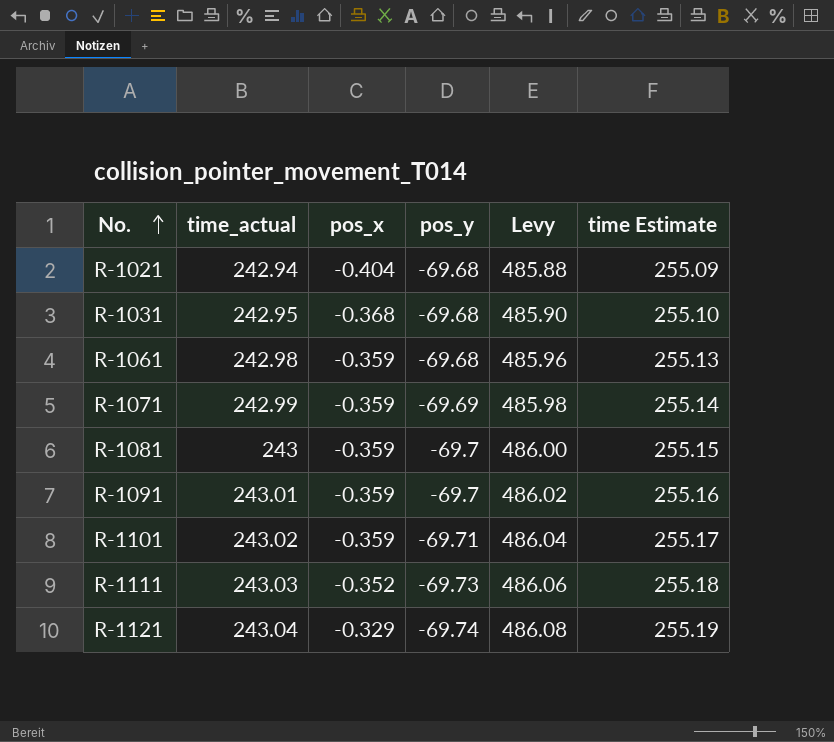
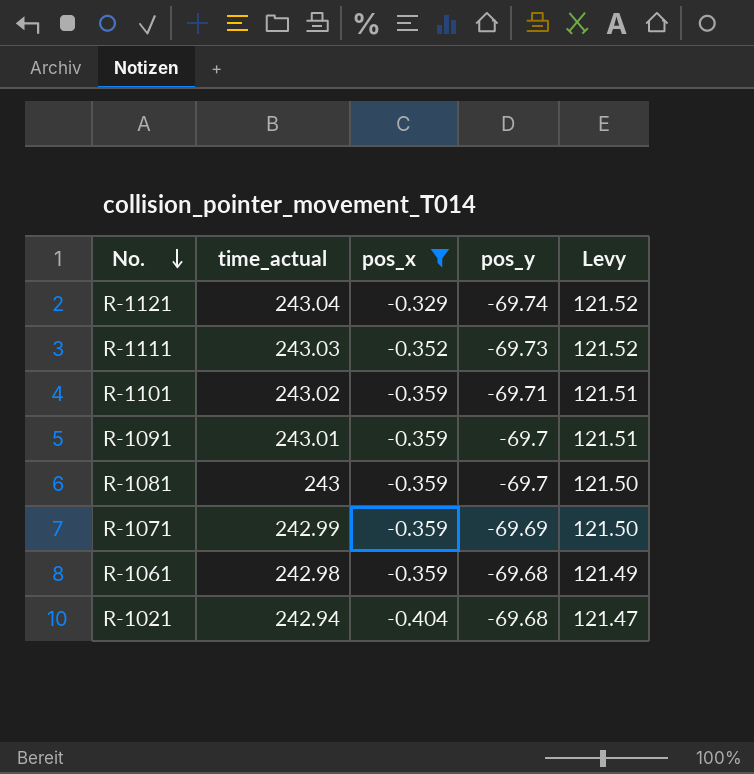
filter: none -> pos_x != -0.368
row order: No. ascending -> No. descending
column time Estimate | formula: [time_actual] * 1.05 -> none
column Levy | formula: [time_actual] * 2 -> [time_actual] * 0.5

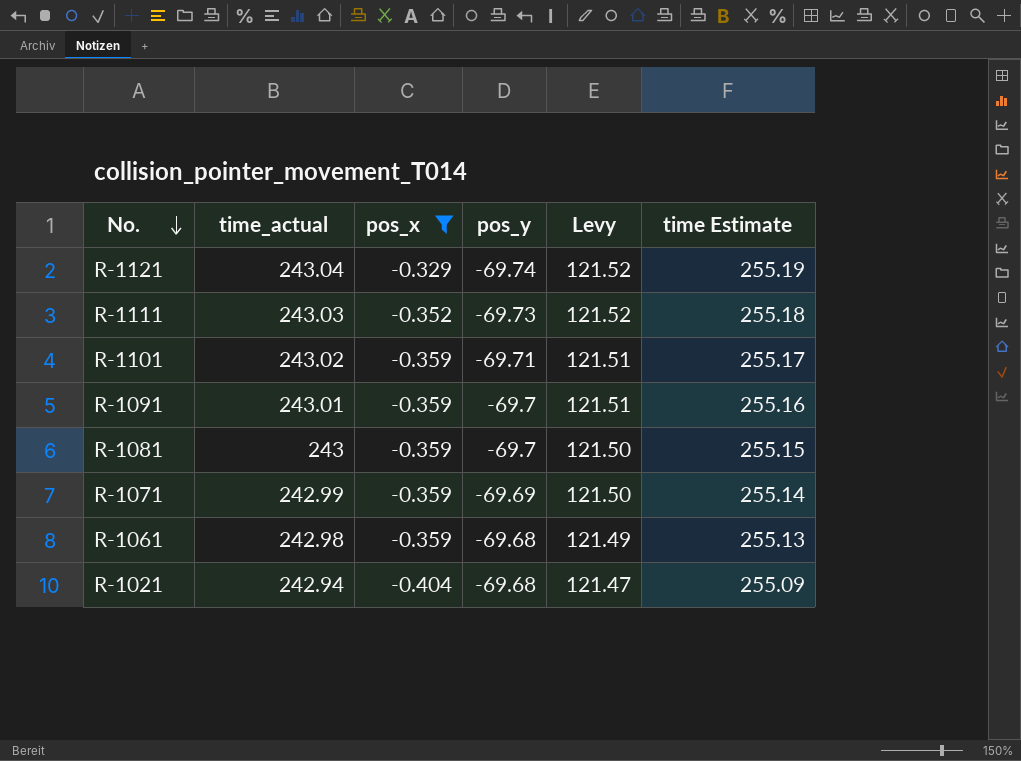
column time Estimate | formula: none -> [time_actual] * 1.05

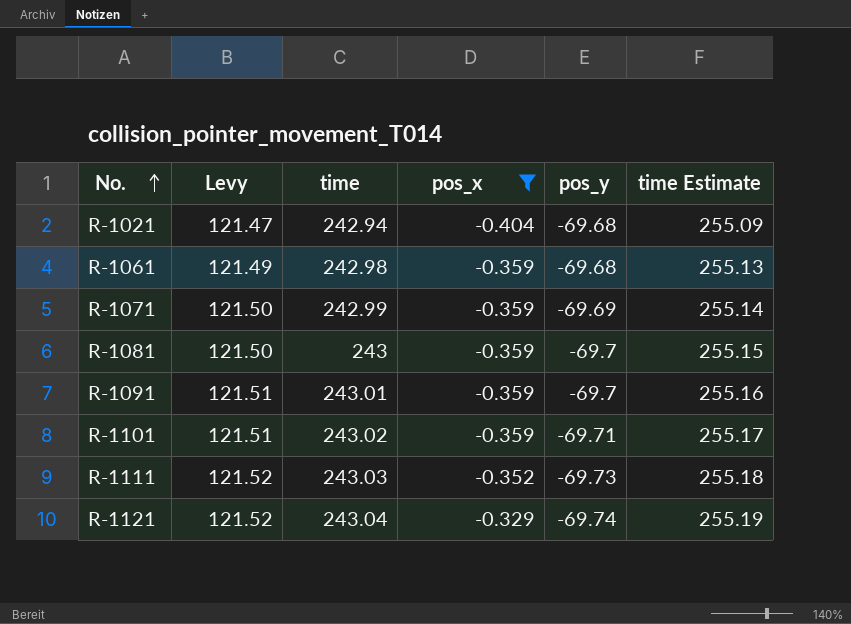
row order: No. descending -> No. ascending
column Levy | position: 5 -> 2
column name: time_actual -> time

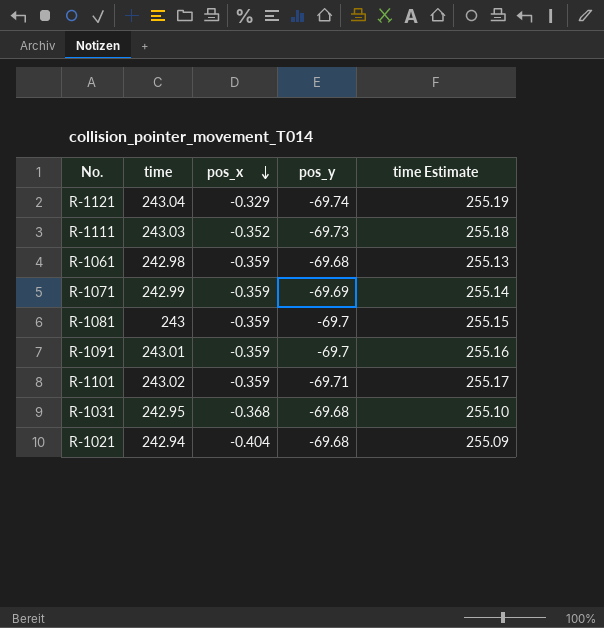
filter: pos_x != -0.368 -> none
row order: No. ascending -> pos_x descending
column Levy | formula: [time] * 0.5 -> none

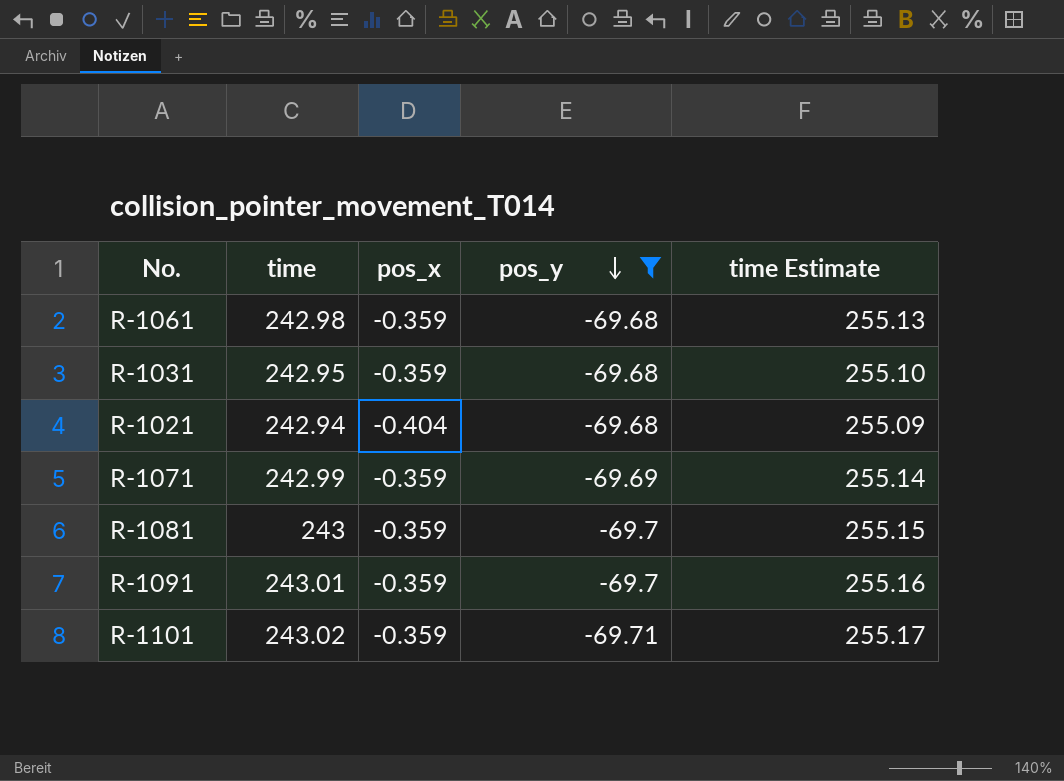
filter: none -> pos_y >= -69.71
row order: pos_x descending -> pos_y descending
R-1031 | pos_x: -0.368 -> -0.359

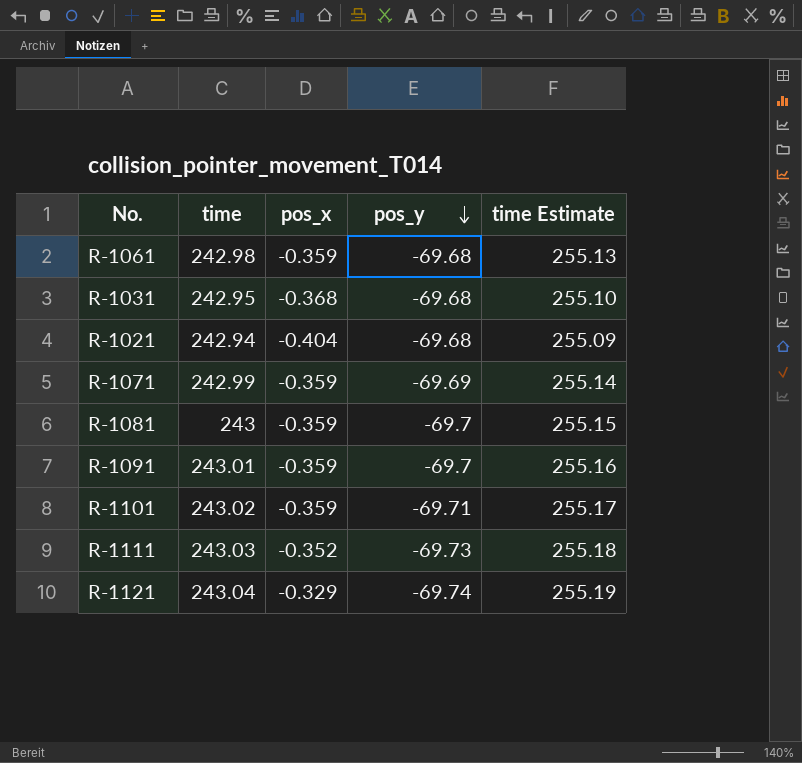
filter: pos_y >= -69.71 -> none
R-1031 | pos_x: -0.359 -> -0.368

